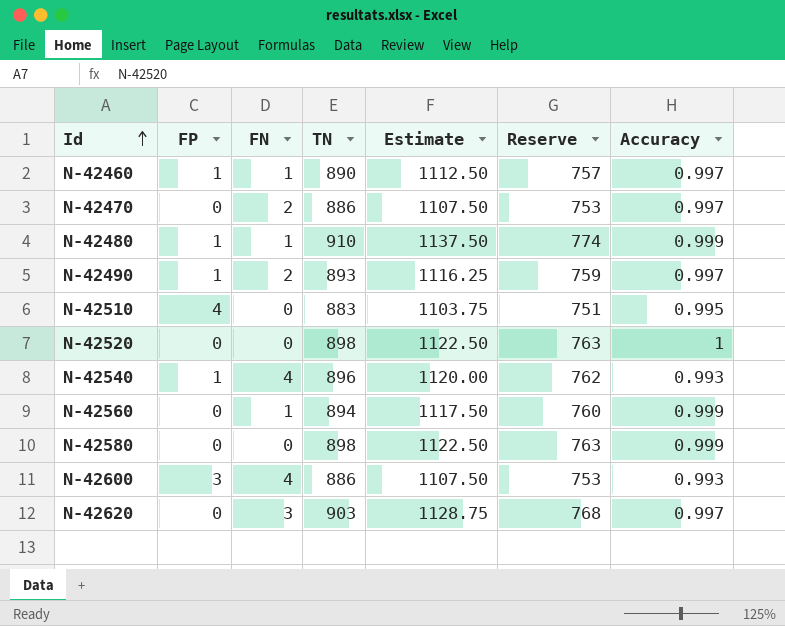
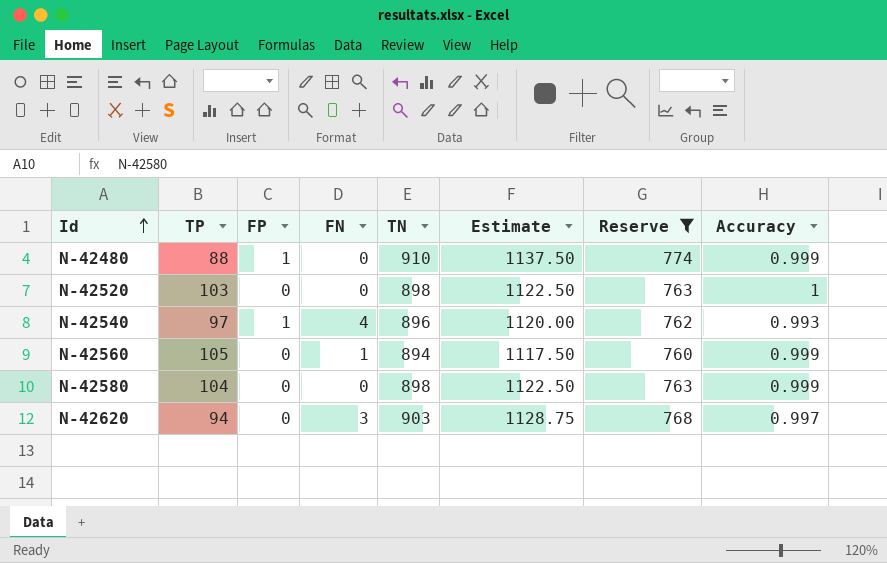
filter: none -> Reserve >= 760
column TP | position: none -> 2
N-42480 | FN: 1 -> 0

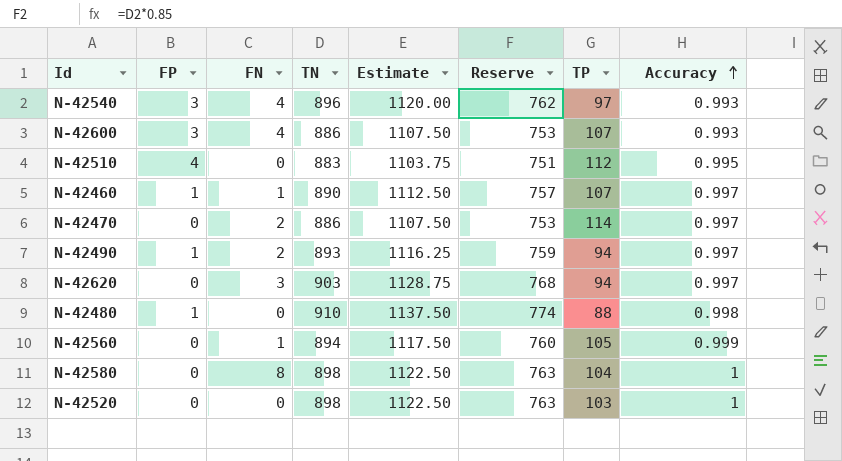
filter: Reserve >= 760 -> none
row order: Id ascending -> Accuracy ascending
column TP | position: 2 -> 7
N-42540 | FP: 1 -> 3
N-42480 | Accuracy: 0.999 -> 0.998
N-42580 | FN: 0 -> 8
N-42580 | Accuracy: 0.999 -> 1

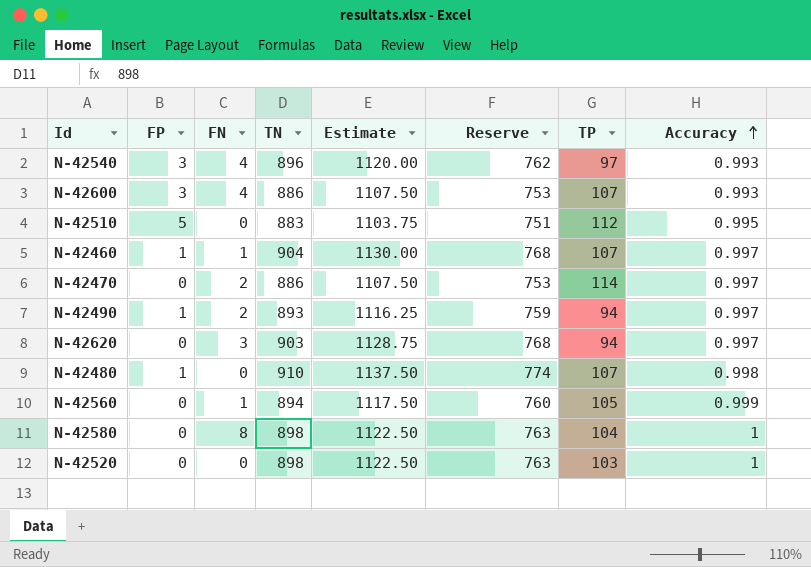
N-42510 | FP: 4 -> 5
N-42460 | TN: 890 -> 904
N-42460 | Estimate: 1112.50 -> 1130.00
N-42460 | Reserve: 757 -> 768
N-42480 | TP: 88 -> 107

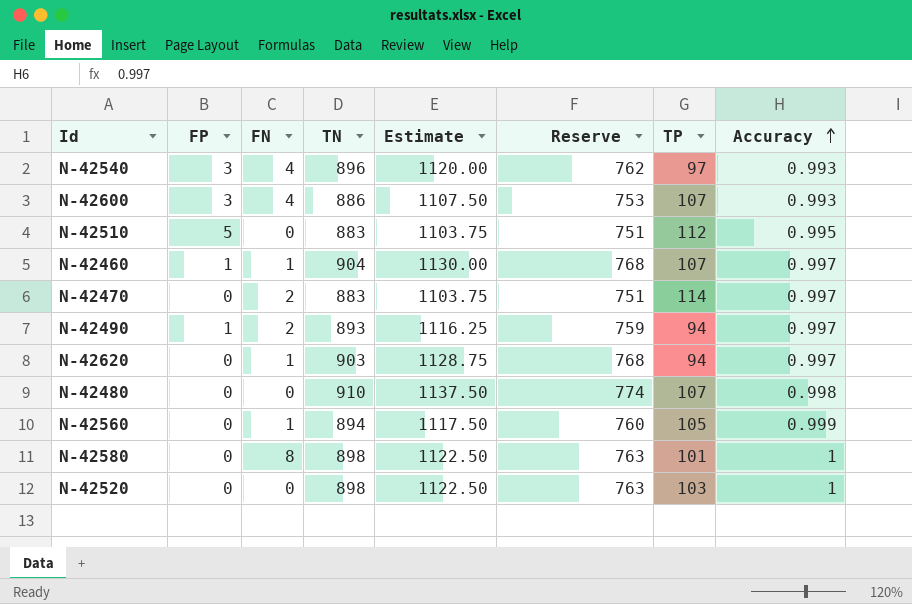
N-42470 | TN: 886 -> 883
N-42470 | Estimate: 1107.50 -> 1103.75
N-42470 | Reserve: 753 -> 751
N-42620 | FN: 3 -> 1
N-42480 | FP: 1 -> 0
N-42580 | TP: 104 -> 101

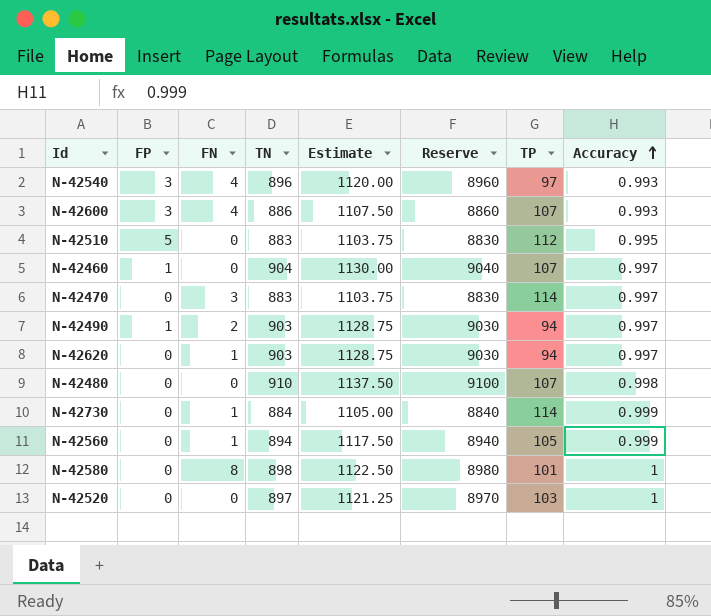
column Reserve | formula: [TN] * 0.85 -> [TN] * 10
N-42460 | FN: 1 -> 0
N-42470 | FN: 2 -> 3
N-42490 | TN: 893 -> 903
N-42490 | Estimate: 1116.25 -> 1128.75
row N-42730: none -> 0 | 1 | 884 | 1105.00 | 8840 | 114 | 0.999
N-42520 | TN: 898 -> 897
N-42520 | Estimate: 1122.50 -> 1121.25

